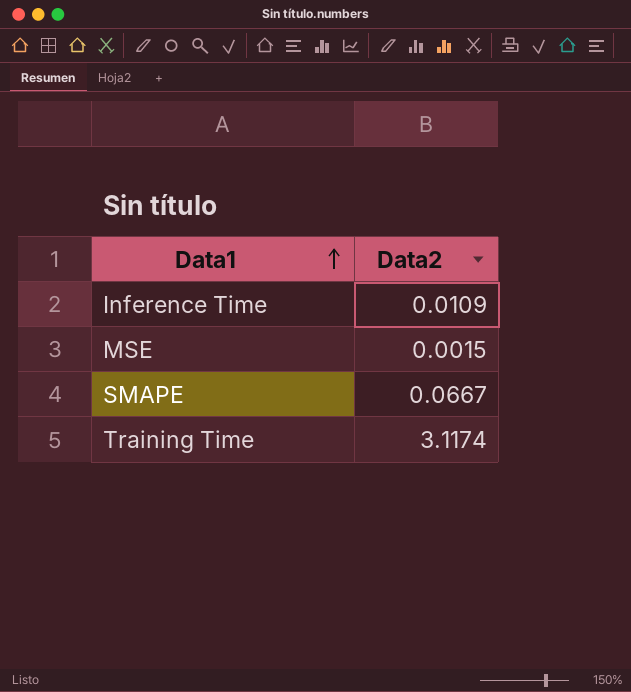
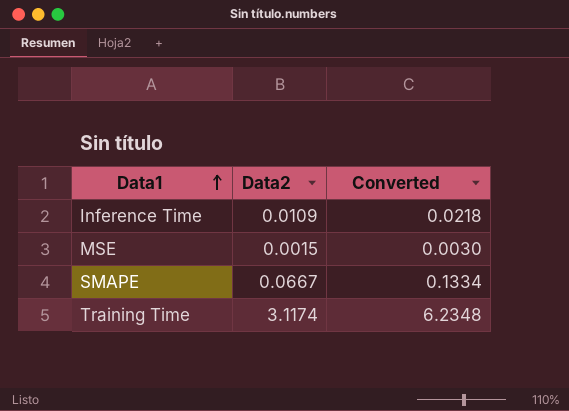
column Converted | formula: none -> [Data2] * 2

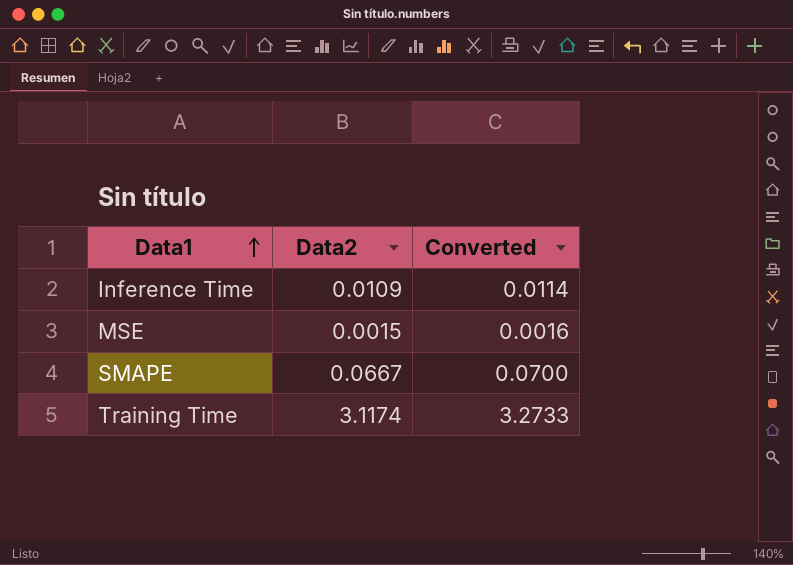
column Converted | formula: [Data2] * 2 -> [Data2] * 1.05

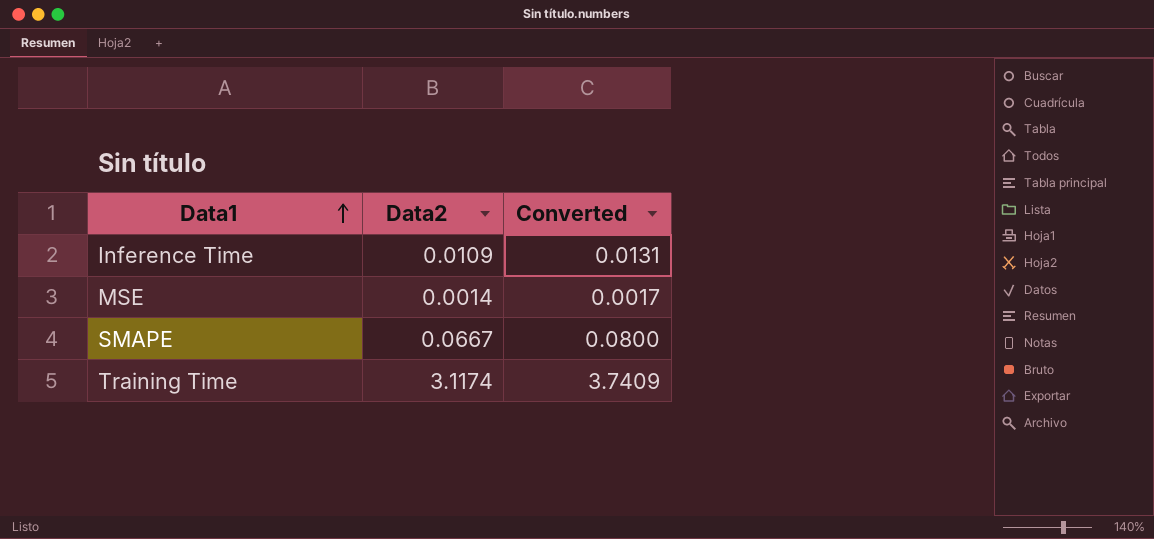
column Converted | formula: [Data2] * 1.05 -> [Data2] * 1.2
MSE | Data2: 0.0015 -> 0.0014

